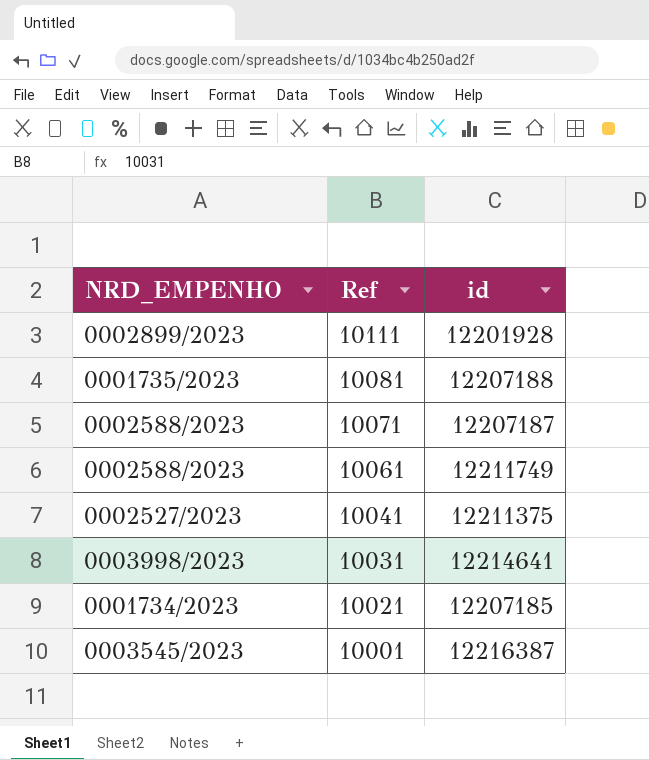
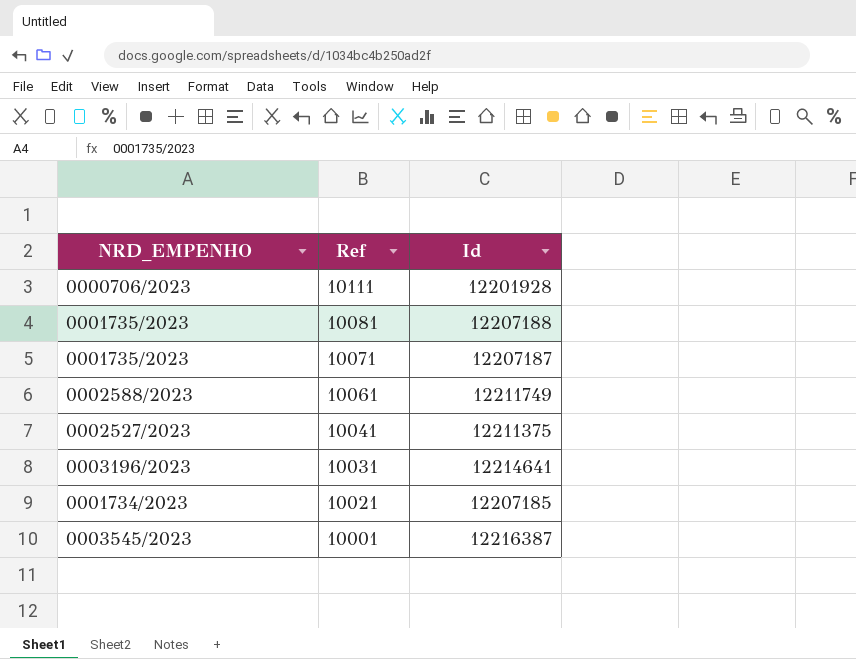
column name: id -> Id
10111 | NRD_EMPENHO: 0002899/2023 -> 0000706/2023
10071 | NRD_EMPENHO: 0002588/2023 -> 0001735/2023
10031 | NRD_EMPENHO: 0003998/2023 -> 0003196/2023

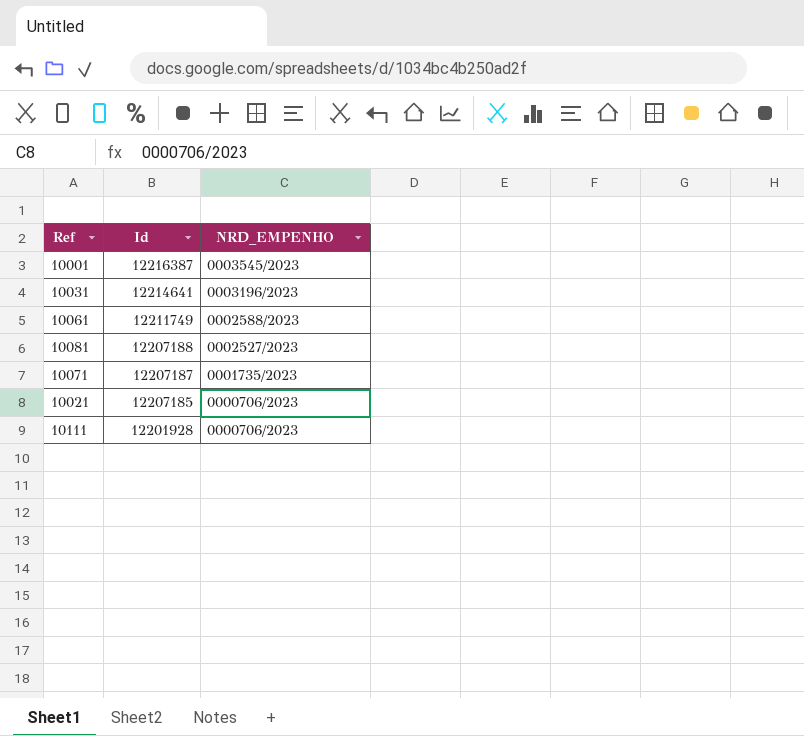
row order: Ref descending -> Id descending
column NRD_EMPENHO | position: 1 -> 3
row 10041: 0002527/2023 | 12211375 -> none
10081 | NRD_EMPENHO: 0001735/2023 -> 0002527/2023
10021 | NRD_EMPENHO: 0001734/2023 -> 0000706/2023

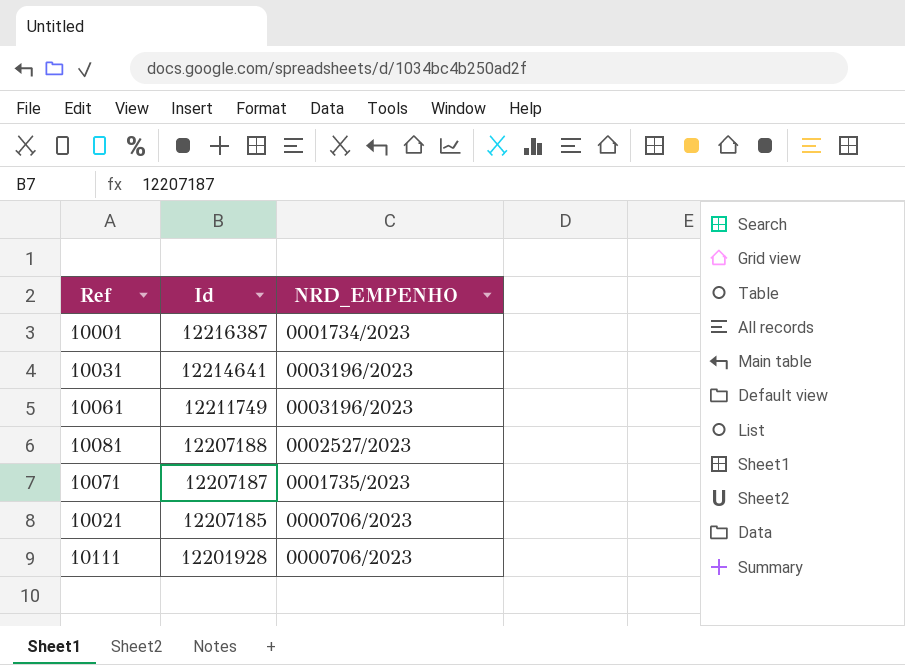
10001 | NRD_EMPENHO: 0003545/2023 -> 0001734/2023
10061 | NRD_EMPENHO: 0002588/2023 -> 0003196/2023

